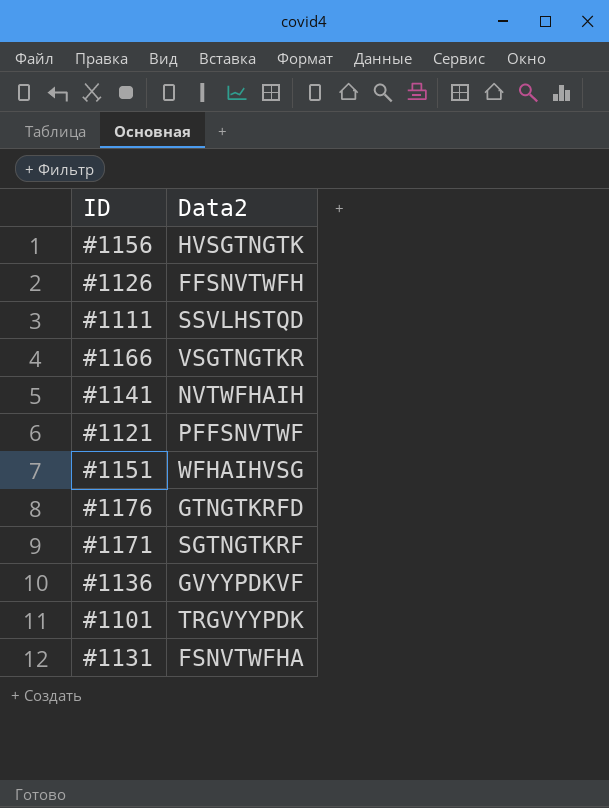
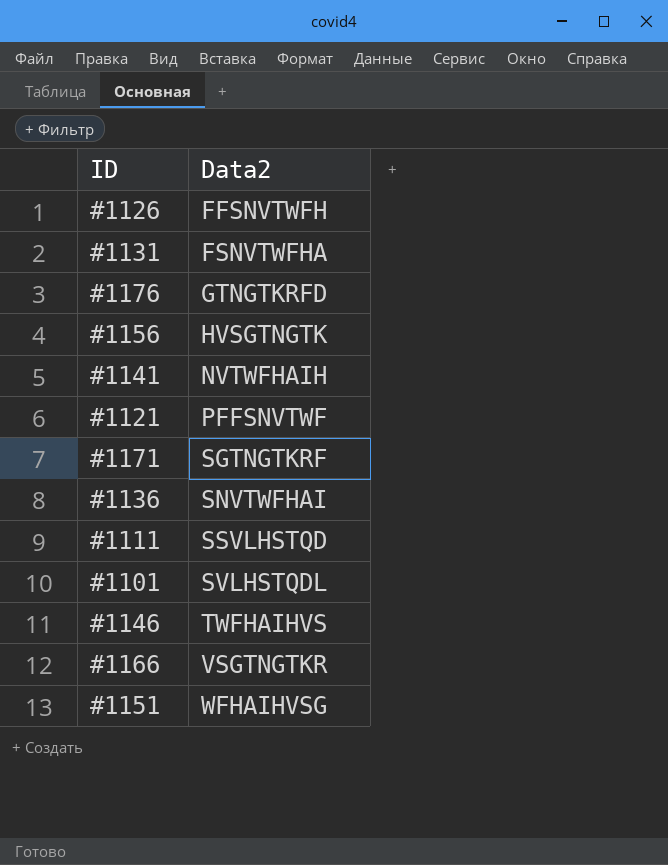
row order: none -> Data2 ascending
#1136 | Data2: GVYYPDKVF -> SNVTWFHAI
#1101 | Data2: TRGVYYPDK -> SVLHSTQDL
row #1146: none -> TWFHAIHVS

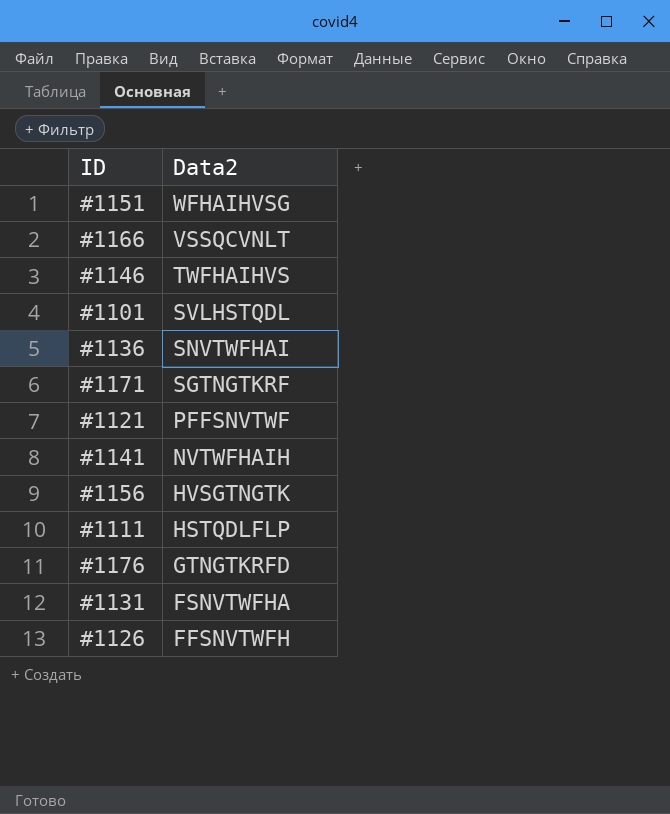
row order: Data2 ascending -> Data2 descending
#1166 | Data2: VSGTNGTKR -> VSSQCVNLT
#1111 | Data2: SSVLHSTQD -> HSTQDLFLP

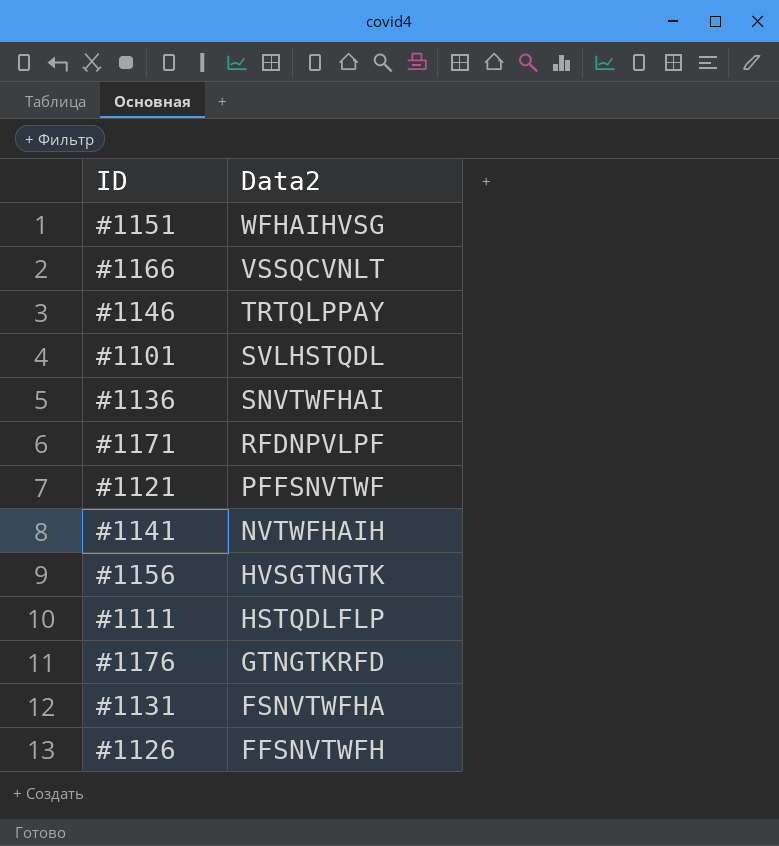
#1146 | Data2: TWFHAIHVS -> TRTQLPPAY
#1171 | Data2: SGTNGTKRF -> RFDNPVLPF

